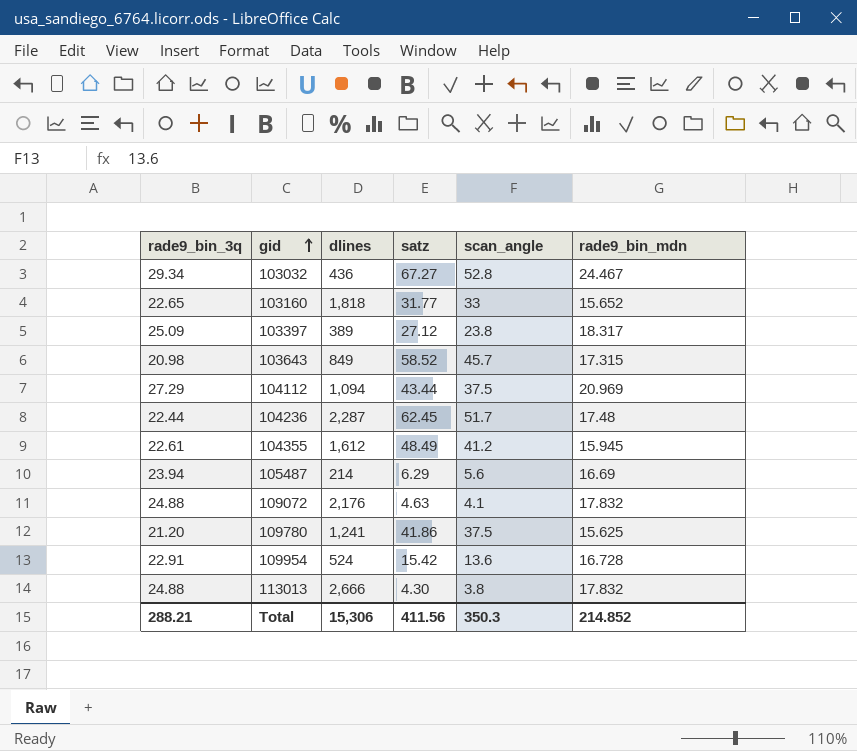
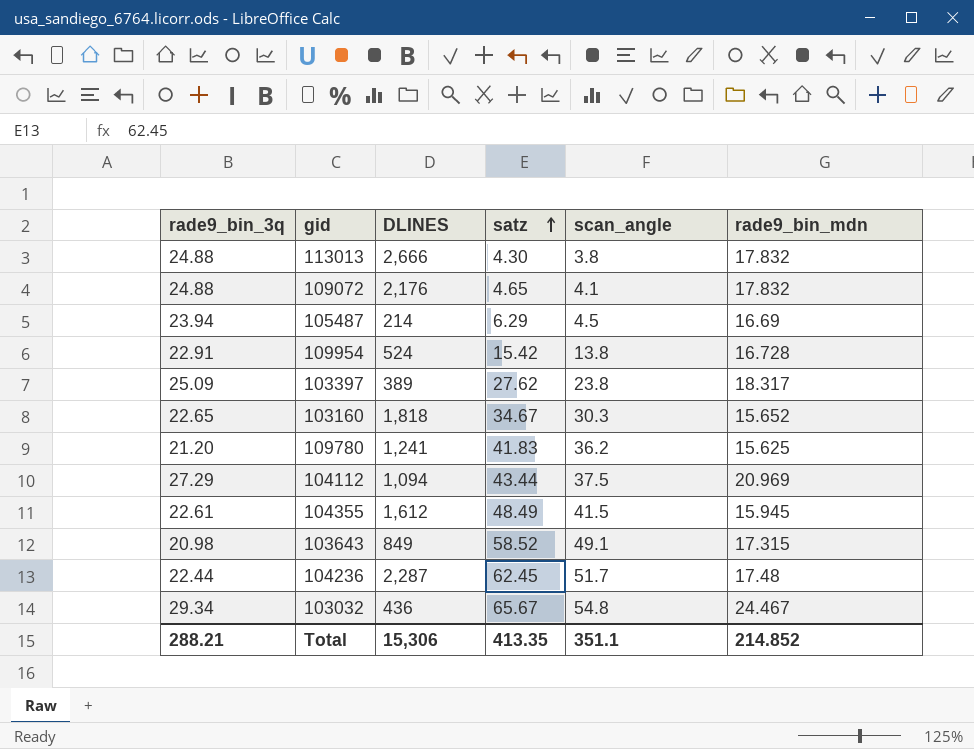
row order: gid ascending -> satz ascending
column name: dlines -> DLINES
109072 | satz: 4.63 -> 4.65
105487 | scan_angle: 5.6 -> 4.5
109954 | scan_angle: 13.6 -> 13.8
103397 | satz: 27.12 -> 27.62
103160 | satz: 31.77 -> 34.67
103160 | scan_angle: 33 -> 30.3
109780 | satz: 41.86 -> 41.83
109780 | scan_angle: 37.5 -> 36.2
104355 | scan_angle: 41.2 -> 41.5
103643 | scan_angle: 45.7 -> 49.1
103032 | satz: 67.27 -> 65.67
103032 | scan_angle: 52.8 -> 54.8
Total | satz: 411.56 -> 413.35
Total | scan_angle: 350.3 -> 351.1

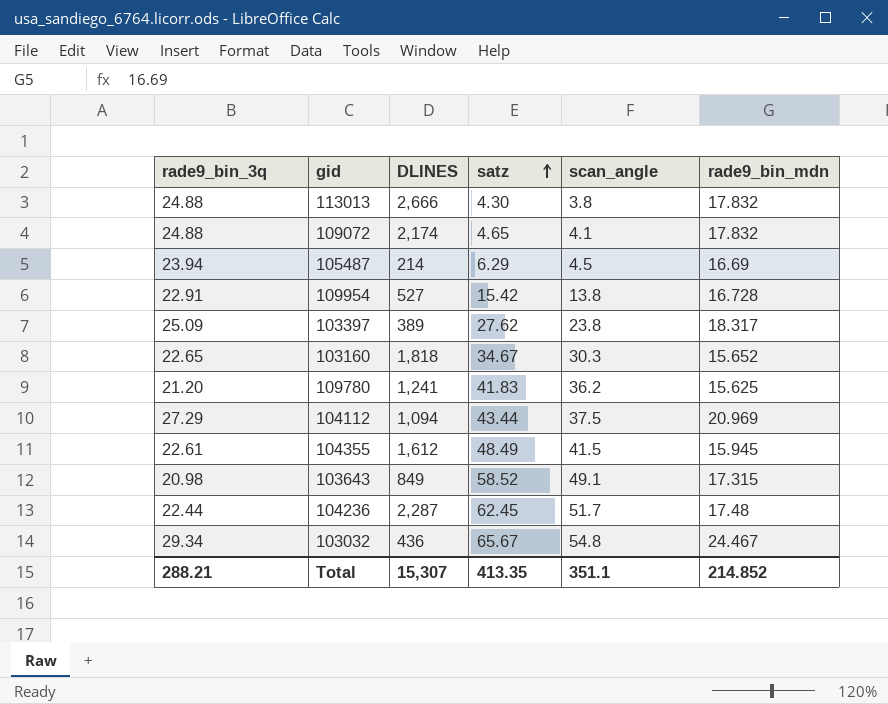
109072 | DLINES: 2,176 -> 2,174
109954 | DLINES: 524 -> 527
Total | DLINES: 15,306 -> 15,307

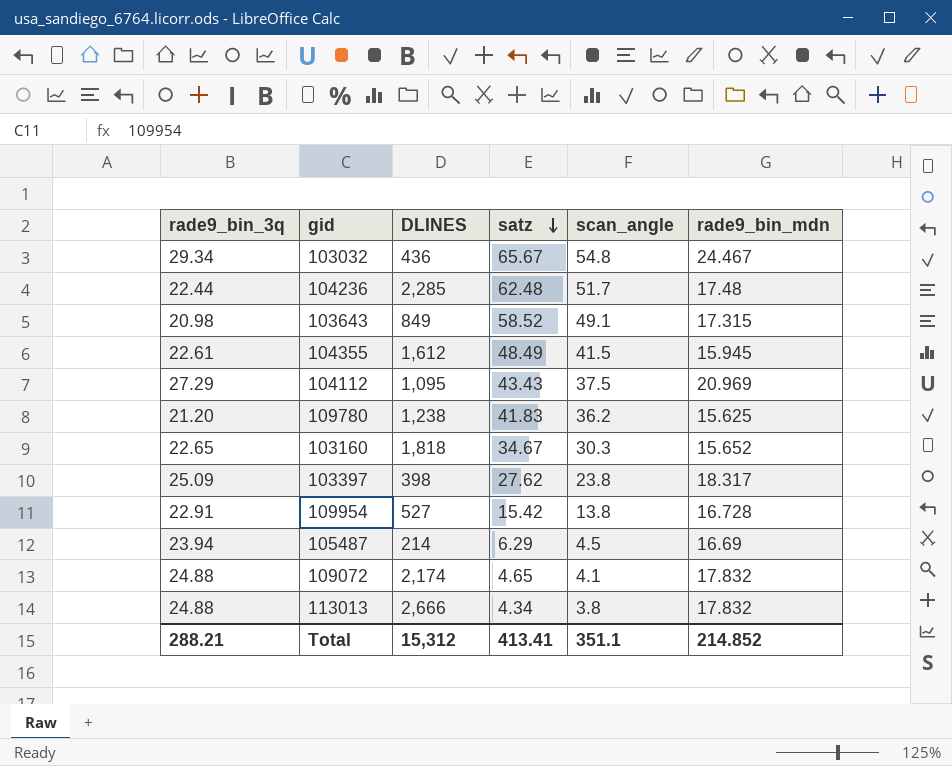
row order: satz ascending -> satz descending
104236 | DLINES: 2,287 -> 2,285
104236 | satz: 62.45 -> 62.48
104112 | DLINES: 1,094 -> 1,095
104112 | satz: 43.44 -> 43.43
109780 | DLINES: 1,241 -> 1,238
103397 | DLINES: 389 -> 398
113013 | satz: 4.30 -> 4.34
Total | DLINES: 15,307 -> 15,312
Total | satz: 413.35 -> 413.41

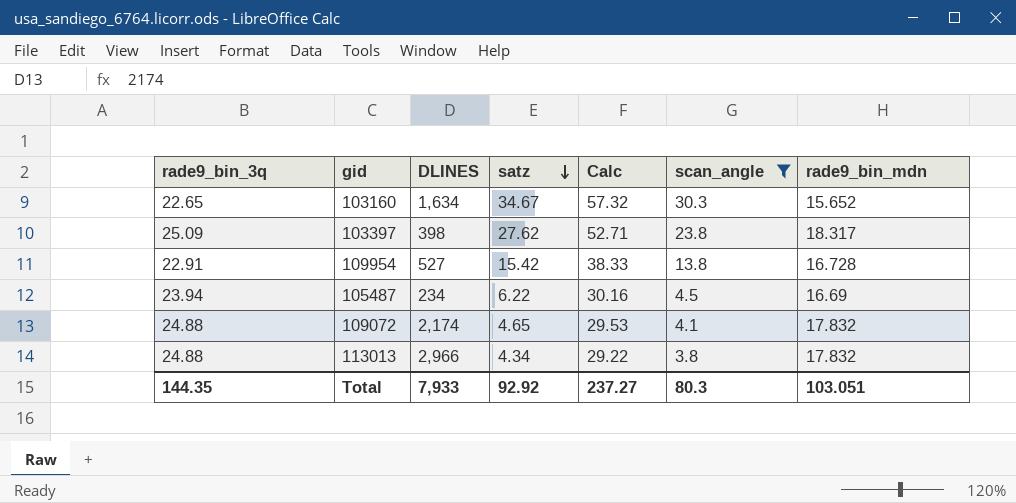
filter: none -> scan_angle <= 30.3
column Calc | formula: none -> [rade9_bin_3q] + [satz]
103160 | DLINES: 1,818 -> 1,634
105487 | DLINES: 214 -> 234
105487 | satz: 6.29 -> 6.22
113013 | DLINES: 2,666 -> 2,966
Total | rade9_bin_3q: 288.21 -> 144.35
Total | DLINES: 15,312 -> 7,933
Total | satz: 413.41 -> 92.92
Total | scan_angle: 351.1 -> 80.3
Total | rade9_bin_mdn: 214.852 -> 103.051

